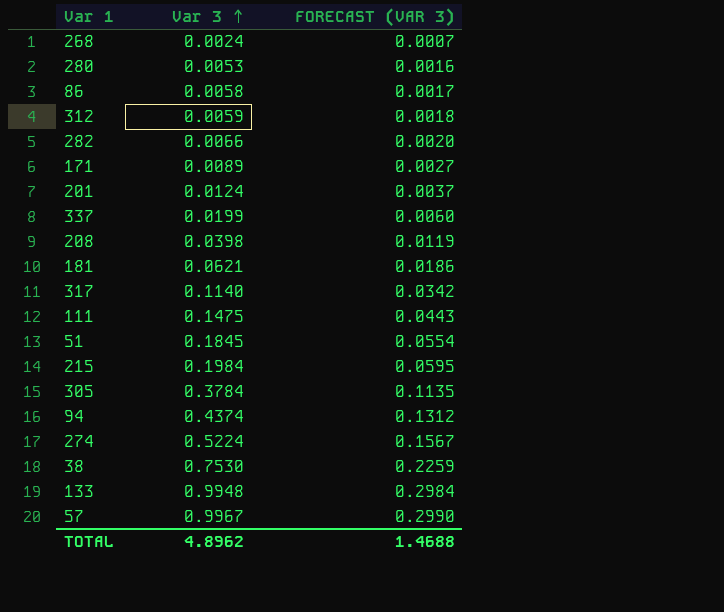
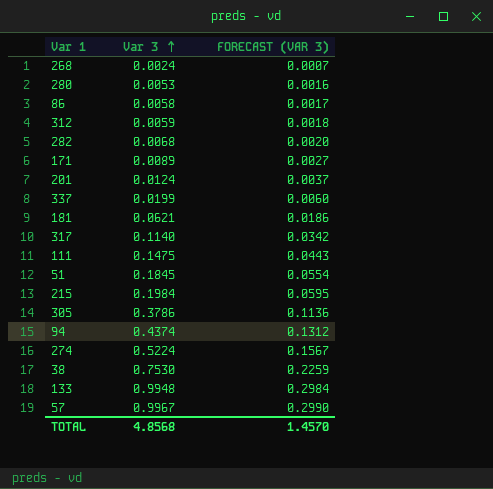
row 208: 0.0398 | 0.0119 -> none
282 | Var 3: 0.0066 -> 0.0068
305 | Var 3: 0.3784 -> 0.3786
305 | FORECAST (VAR 3): 0.1135 -> 0.1136
TOTAL | Var 3: 4.8962 -> 4.8568
TOTAL | FORECAST (VAR 3): 1.4688 -> 1.4570

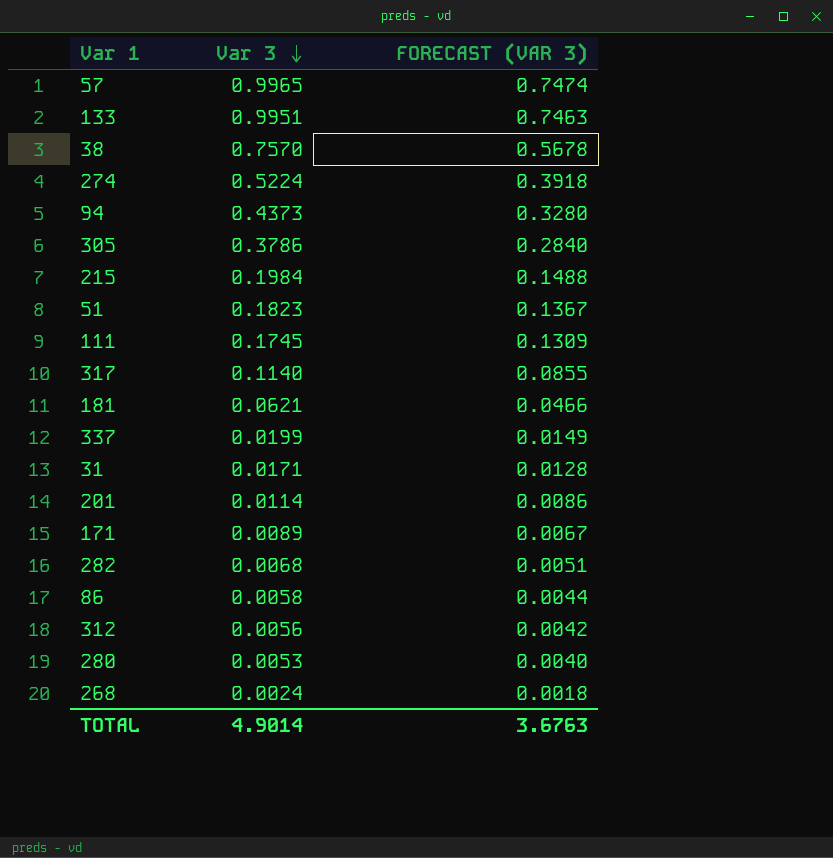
row order: Var 3 ascending -> Var 3 descending
column FORECAST (VAR 3) | formula: [Var 3] * 0.3 -> [Var 3] * 0.75
57 | Var 3: 0.9967 -> 0.9965
133 | Var 3: 0.9948 -> 0.9951
38 | Var 3: 0.7530 -> 0.7570
94 | Var 3: 0.4374 -> 0.4373
51 | Var 3: 0.1845 -> 0.1823
111 | Var 3: 0.1475 -> 0.1745
row 31: none -> 0.0171 | 0.0128
201 | Var 3: 0.0124 -> 0.0114
312 | Var 3: 0.0059 -> 0.0056
TOTAL | Var 3: 4.8568 -> 4.9014
TOTAL | FORECAST (VAR 3): 1.4570 -> 3.6763

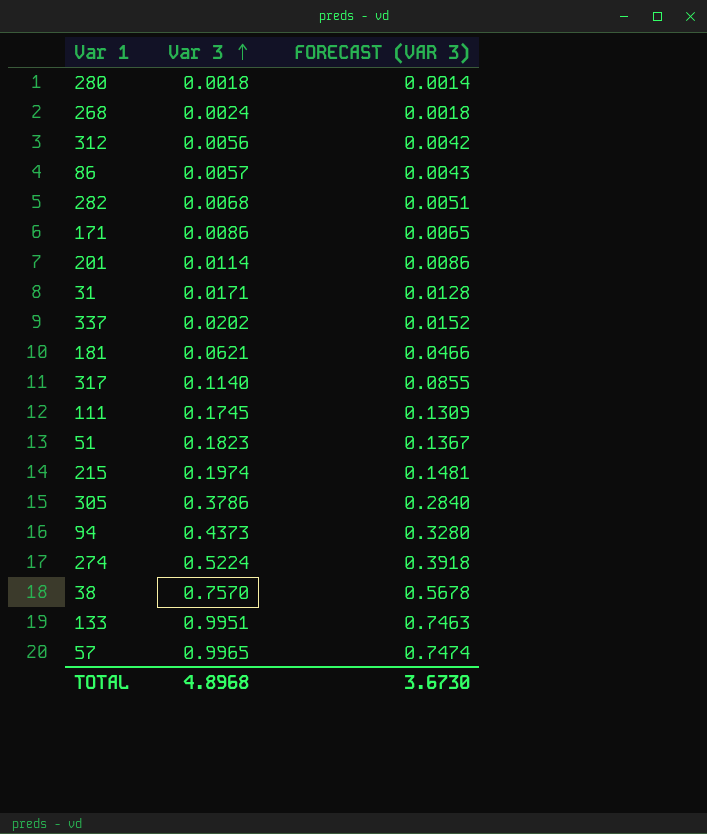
row order: Var 3 descending -> Var 3 ascending
280 | Var 3: 0.0053 -> 0.0018
280 | FORECAST (VAR 3): 0.0040 -> 0.0014
86 | Var 3: 0.0058 -> 0.0057
86 | FORECAST (VAR 3): 0.0044 -> 0.0043
171 | Var 3: 0.0089 -> 0.0086
171 | FORECAST (VAR 3): 0.0067 -> 0.0065
337 | Var 3: 0.0199 -> 0.0202
337 | FORECAST (VAR 3): 0.0149 -> 0.0152
215 | Var 3: 0.1984 -> 0.1974
215 | FORECAST (VAR 3): 0.1488 -> 0.1481
TOTAL | Var 3: 4.9014 -> 4.8968
TOTAL | FORECAST (VAR 3): 3.6763 -> 3.6730

